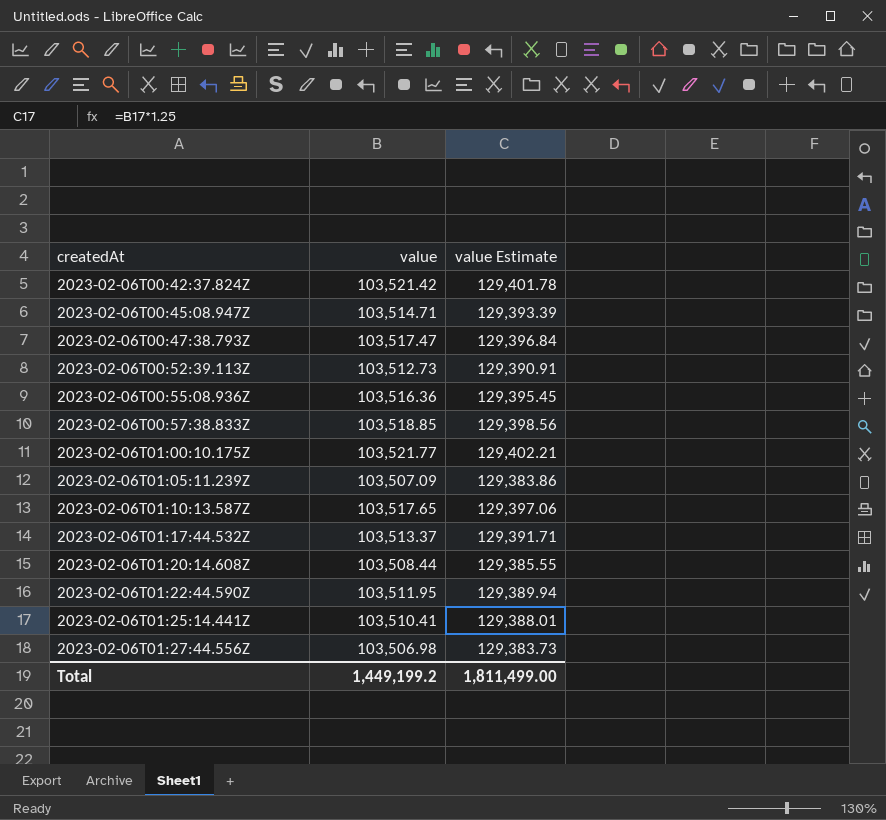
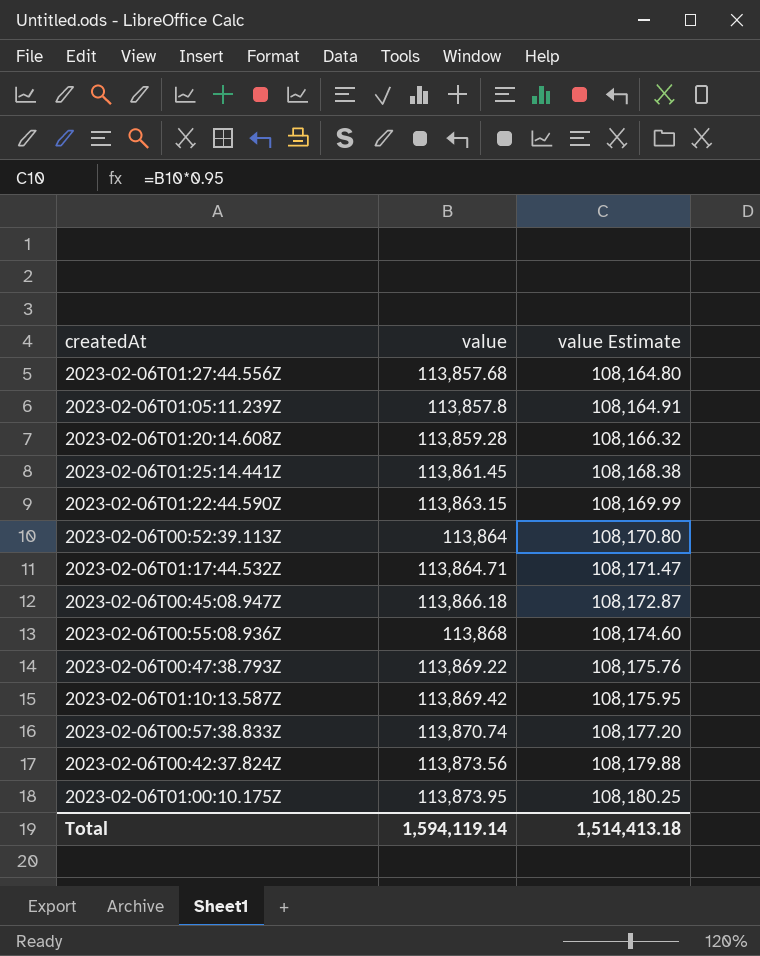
row order: createdAt ascending -> value ascending
column value Estimate | formula: [value] * 1.25 -> [value] * 0.95
2023-02-06T01:27:44.556Z | value: 103,506.98 -> 113,857.68
2023-02-06T01:05:11.239Z | value: 103,507.09 -> 113,857.8
2023-02-06T01:20:14.608Z | value: 103,508.44 -> 113,859.28
2023-02-06T01:25:14.441Z | value: 103,510.41 -> 113,861.45
2023-02-06T01:22:44.590Z | value: 103,511.95 -> 113,863.15
2023-02-06T00:52:39.113Z | value: 103,512.73 -> 113,864
2023-02-06T01:17:44.532Z | value: 103,513.37 -> 113,864.71
2023-02-06T00:45:08.947Z | value: 103,514.71 -> 113,866.18
2023-02-06T00:55:08.936Z | value: 103,516.36 -> 113,868
2023-02-06T00:47:38.793Z | value: 103,517.47 -> 113,869.22
2023-02-06T01:10:13.587Z | value: 103,517.65 -> 113,869.42
2023-02-06T00:57:38.833Z | value: 103,518.85 -> 113,870.74
2023-02-06T00:42:37.824Z | value: 103,521.42 -> 113,873.56
2023-02-06T01:00:10.175Z | value: 103,521.77 -> 113,873.95
Total | value: 1,449,199.2 -> 1,594,119.14
Total | value Estimate: 1,811,499.00 -> 1,514,413.18

